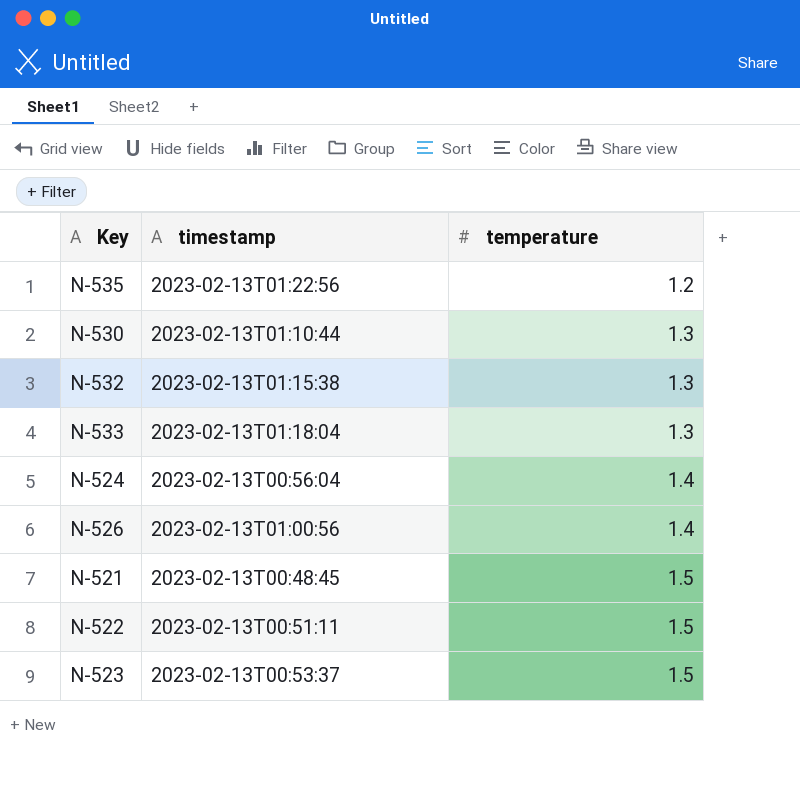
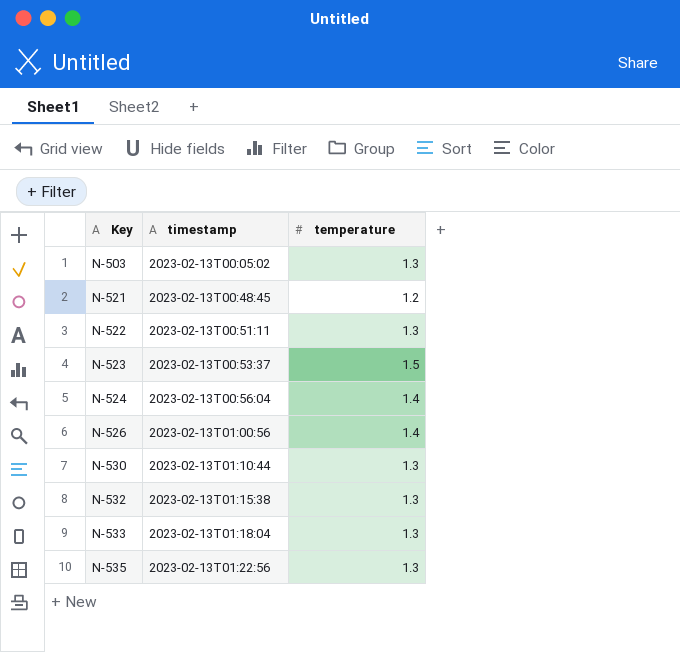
row order: temperature ascending -> Key ascending
row N-503: none -> 2023-02-13T00:05:02 | 1.3
N-521 | temperature: 1.5 -> 1.2
N-522 | temperature: 1.5 -> 1.3
N-535 | temperature: 1.2 -> 1.3

